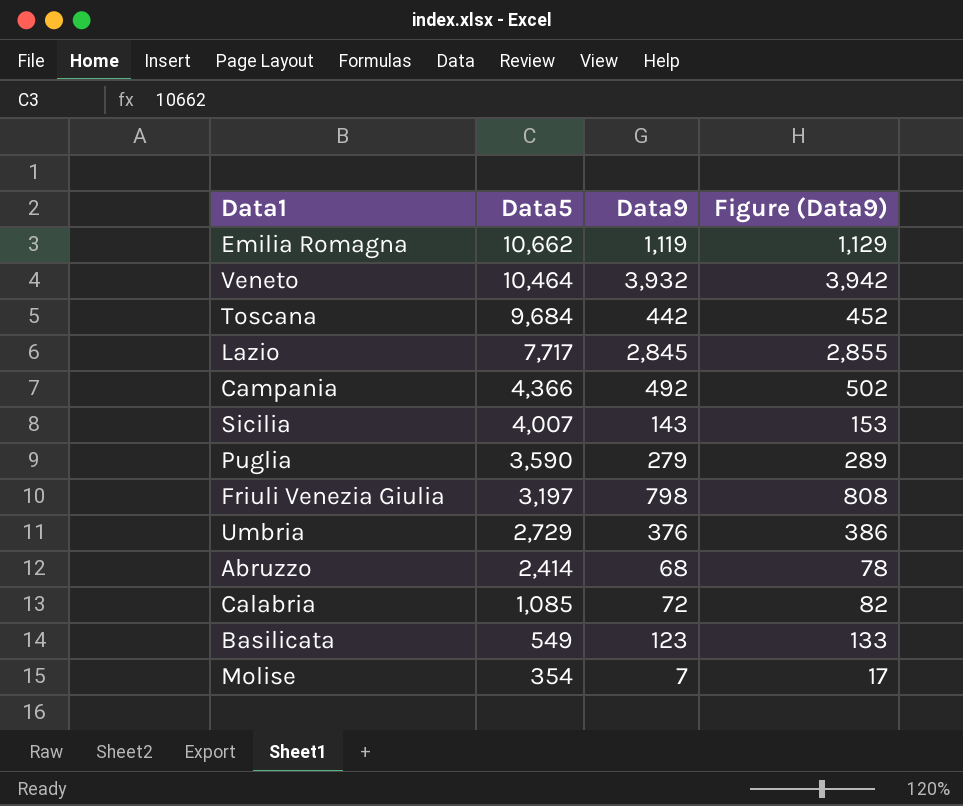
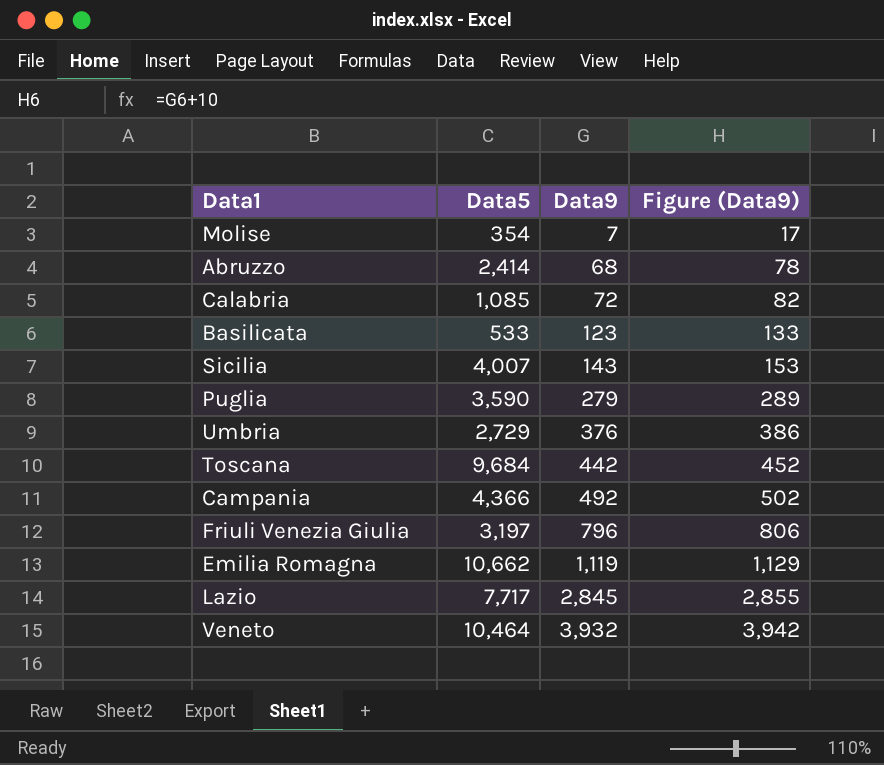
row order: Data5 descending -> Data9 ascending
Basilicata | Data5: 549 -> 533
Friuli Venezia Giulia | Data9: 798 -> 796
Friuli Venezia Giulia | Figure (Data9): 808 -> 806

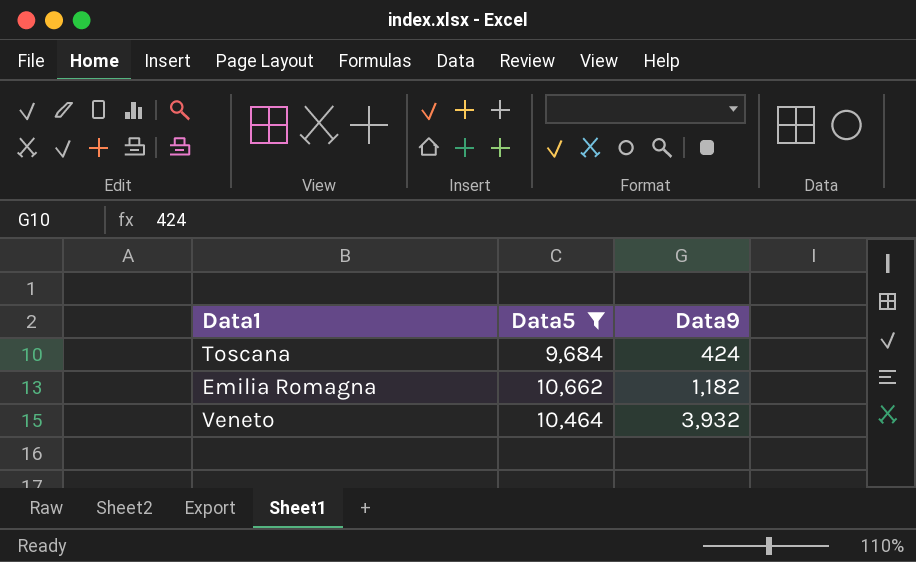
filter: none -> Data5 >= 9,684
column Figure (Data9) | formula: [Data9] + 10 -> none
Toscana | Data9: 442 -> 424
Emilia Romagna | Data9: 1,119 -> 1,182

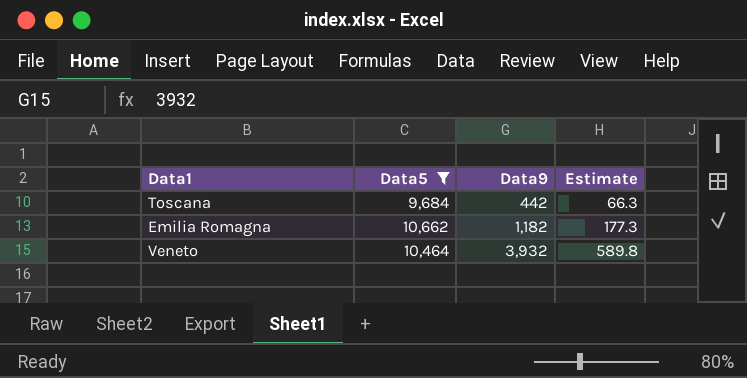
column Estimate | formula: none -> [Data9] * 0.15
Toscana | Data9: 424 -> 442

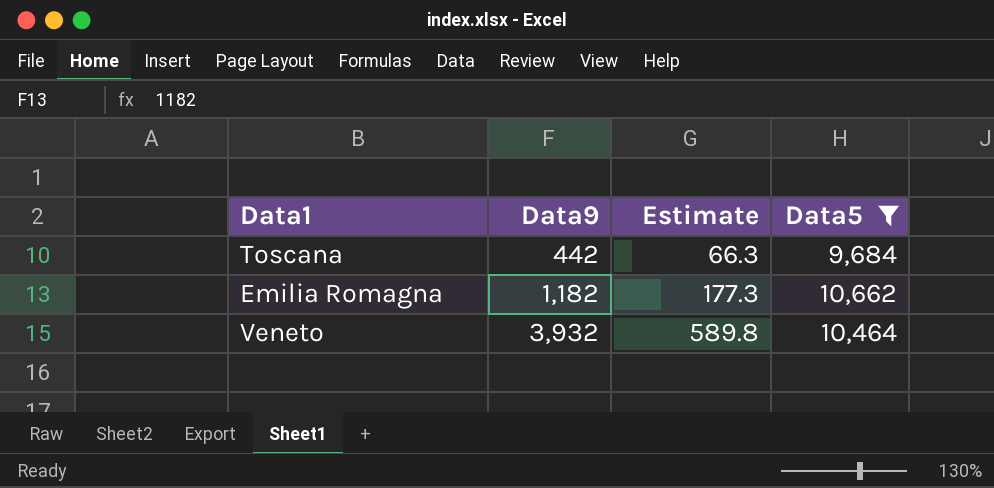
column Data5 | position: 2 -> 4

